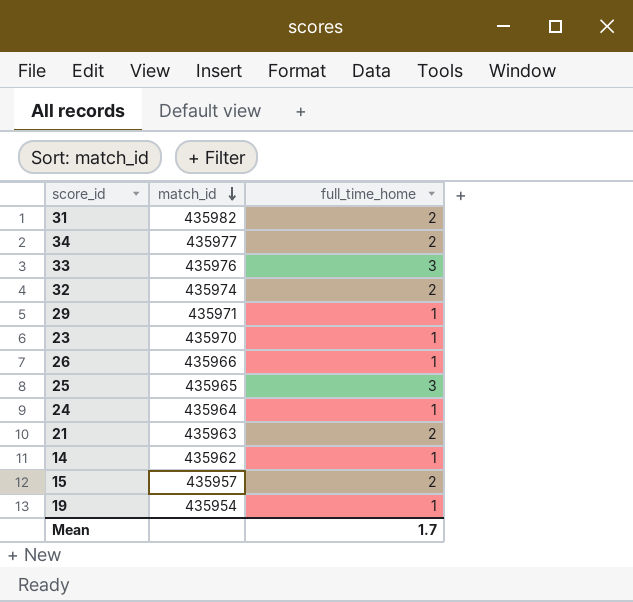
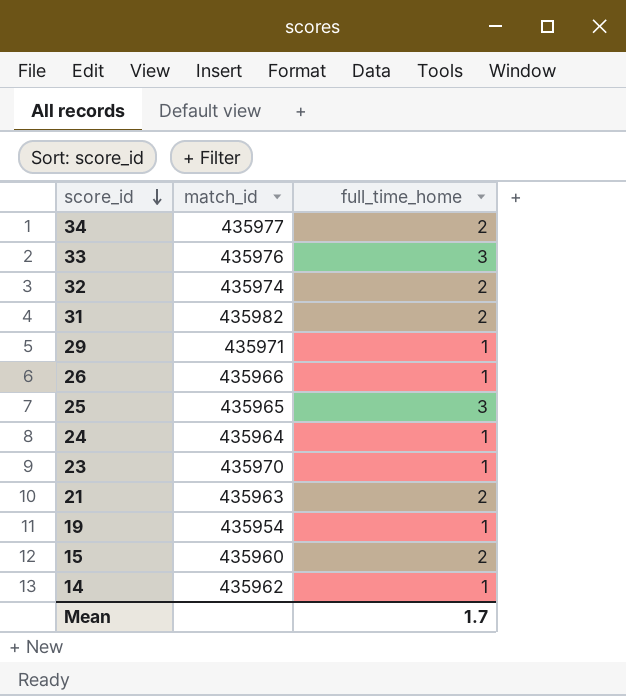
row order: match_id descending -> score_id descending
15 | match_id: 435957 -> 435960

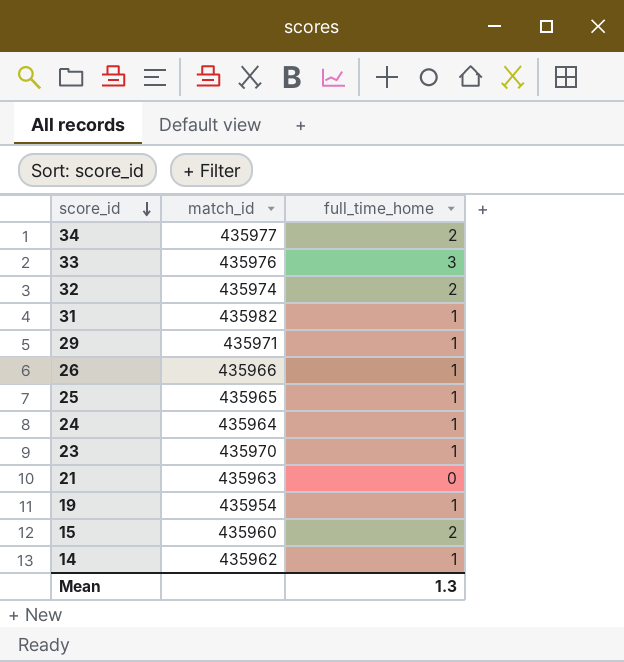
31 | full_time_home: 2 -> 1
25 | full_time_home: 3 -> 1
21 | full_time_home: 2 -> 0
Mean | full_time_home: 1.7 -> 1.3

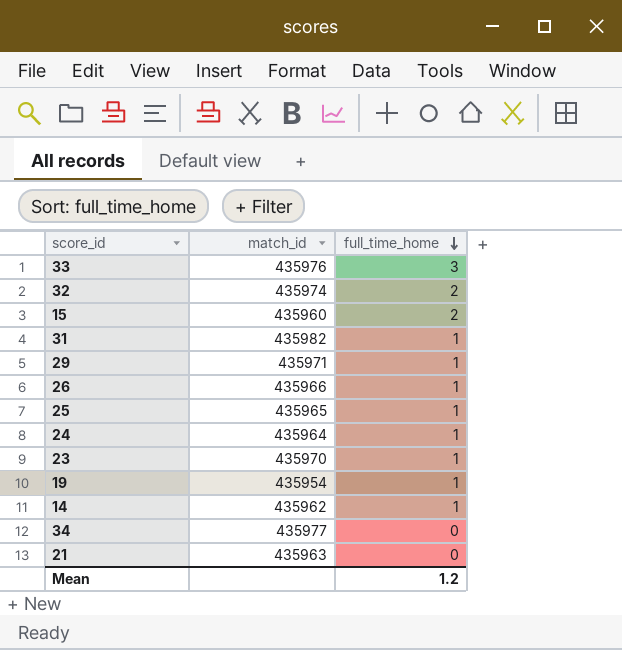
row order: score_id descending -> full_time_home descending
34 | full_time_home: 2 -> 0
Mean | full_time_home: 1.3 -> 1.2

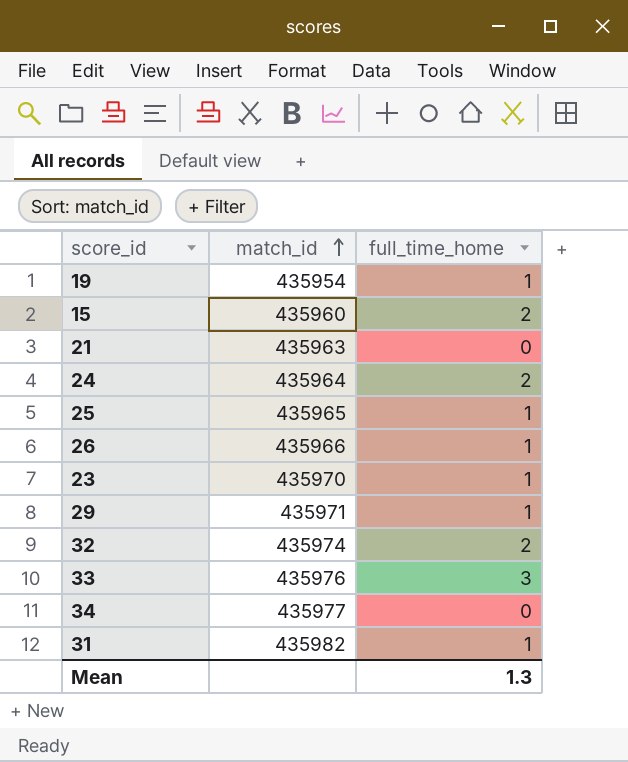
row order: full_time_home descending -> match_id ascending
row 14: 435962 | 1 -> none
24 | full_time_home: 1 -> 2
Mean | full_time_home: 1.2 -> 1.3

